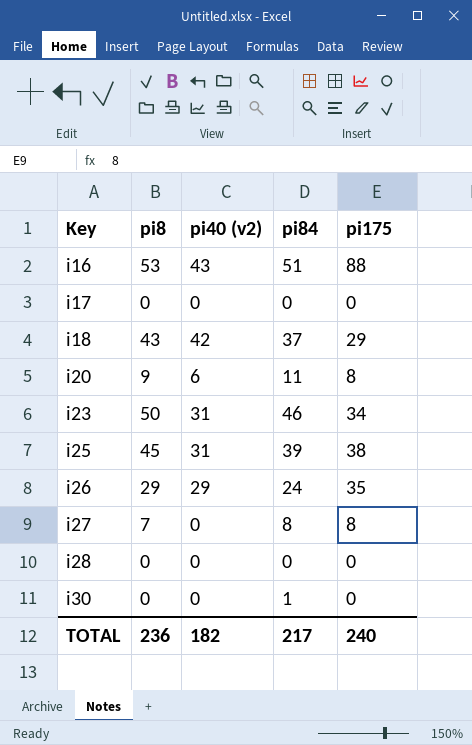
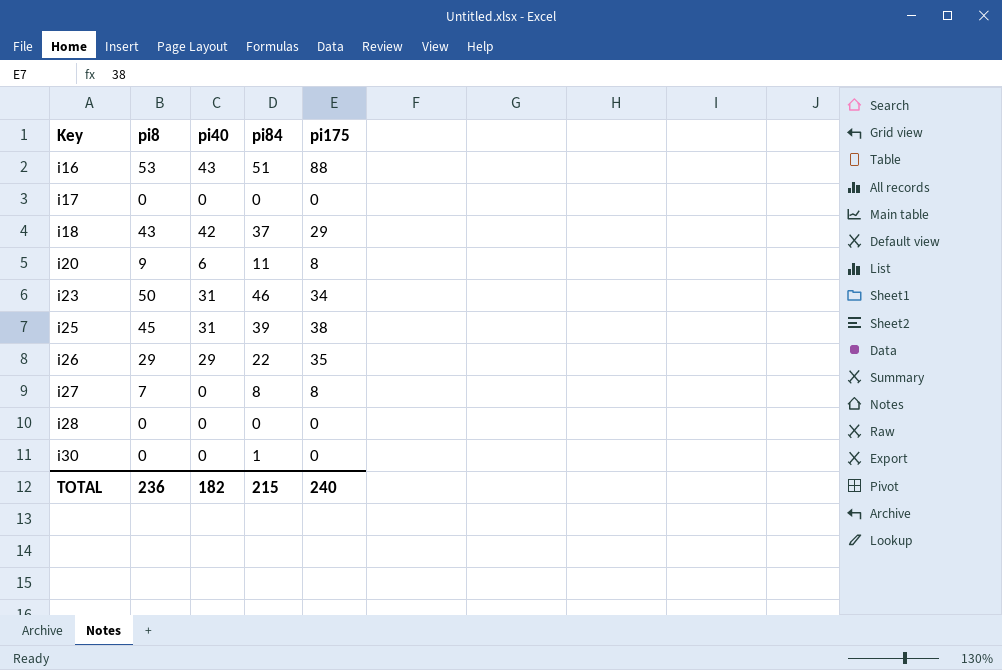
column name: pi40 (v2) -> pi40
i26 | pi84: 24 -> 22
TOTAL | pi84: 217 -> 215

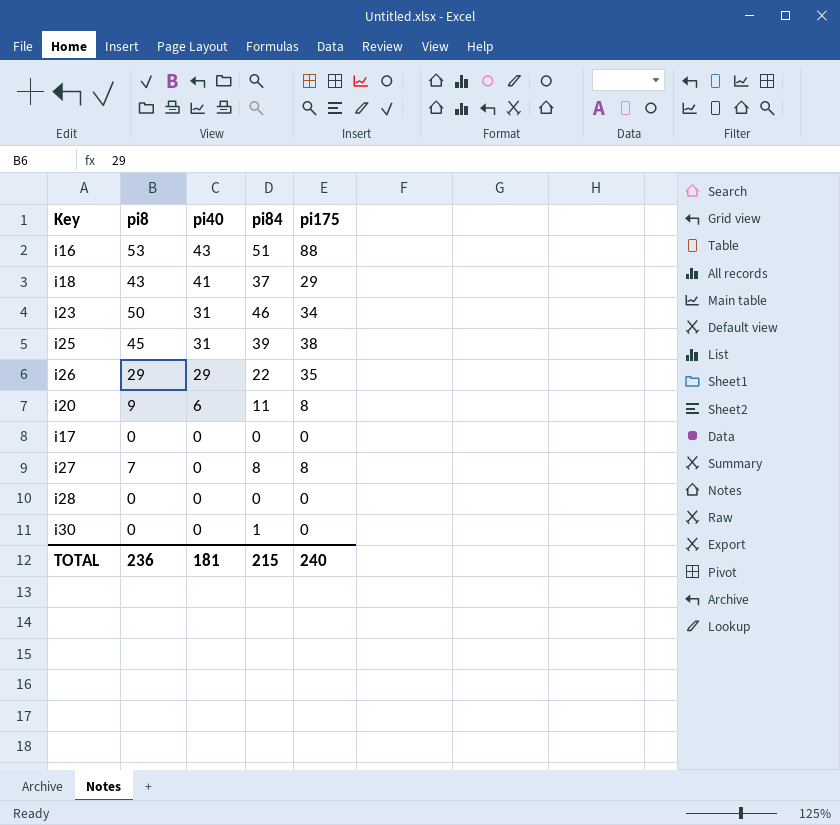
row order: Key ascending -> pi40 descending
i18 | pi40: 42 -> 41
TOTAL | pi40: 182 -> 181

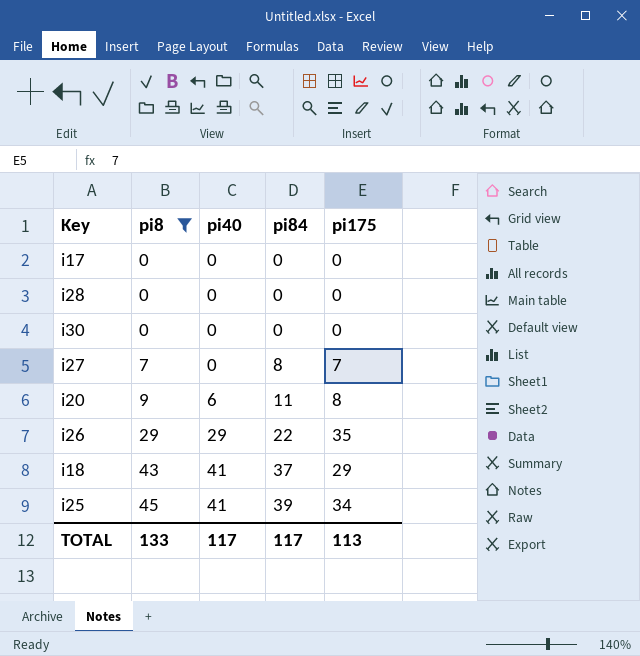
filter: none -> pi8 <= 45
row order: pi40 descending -> pi8 ascending
i30 | pi84: 1 -> 0
i27 | pi175: 8 -> 7
i25 | pi40: 31 -> 41
i25 | pi175: 38 -> 34
TOTAL | pi8: 236 -> 133
TOTAL | pi40: 181 -> 117
TOTAL | pi84: 215 -> 117
TOTAL | pi175: 240 -> 113

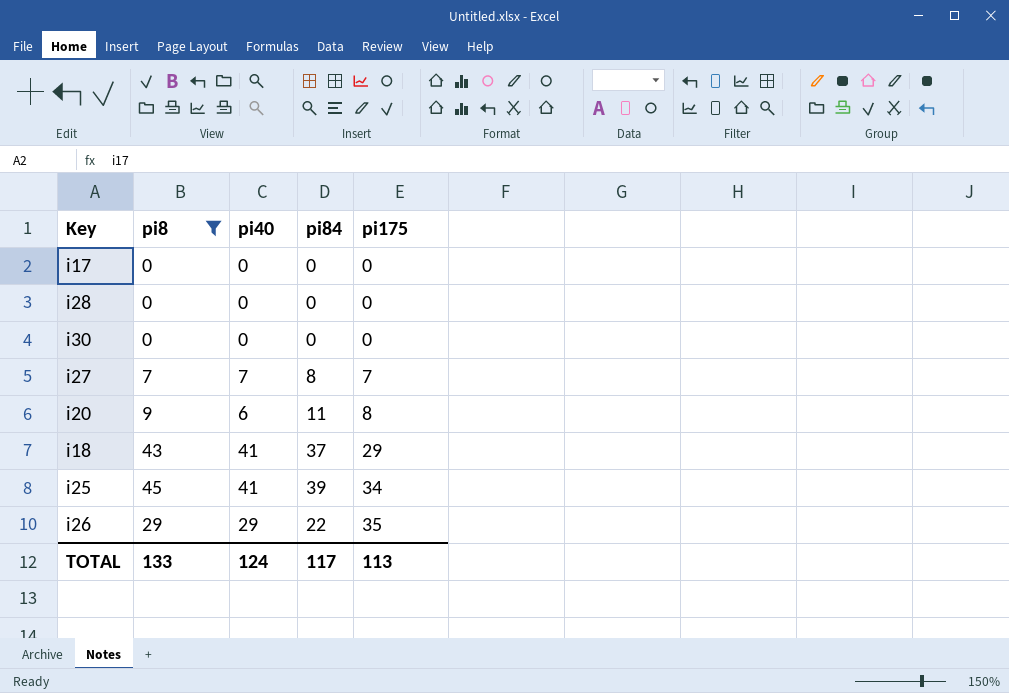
row order: pi8 ascending -> pi175 ascending
i27 | pi40: 0 -> 7
TOTAL | pi40: 117 -> 124

